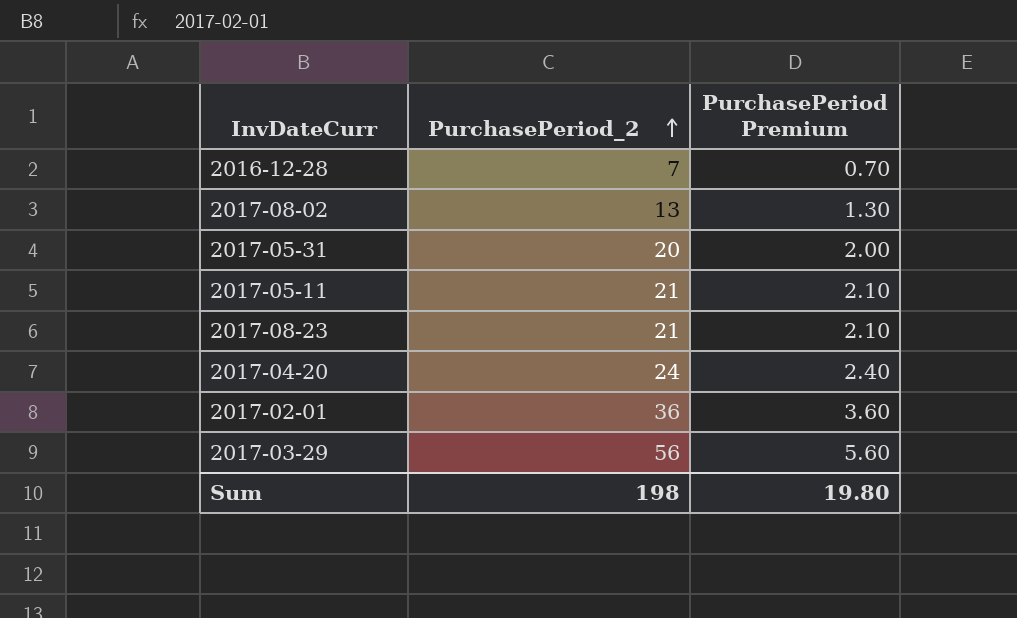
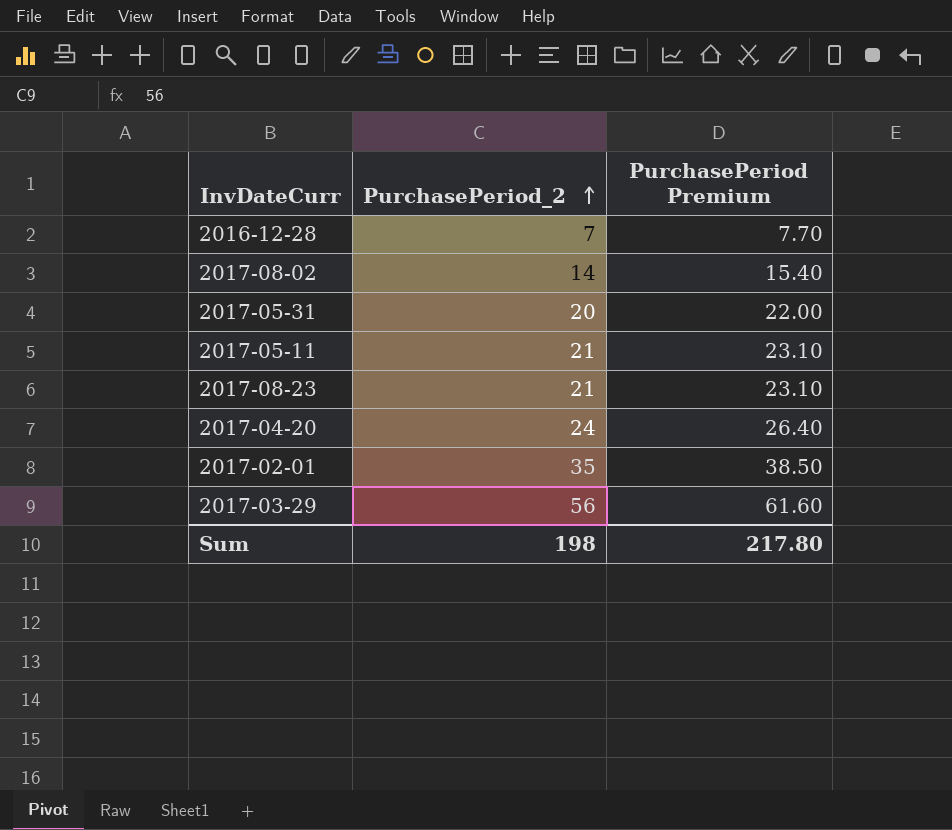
column PurchasePeriod Premium | formula: [PurchasePeriod_2] * 0.1 -> [PurchasePeriod_2] * 1.1
2017-08-02 | PurchasePeriod_2: 13 -> 14
2017-02-01 | PurchasePeriod_2: 36 -> 35
Sum | PurchasePeriod Premium: 19.80 -> 217.80

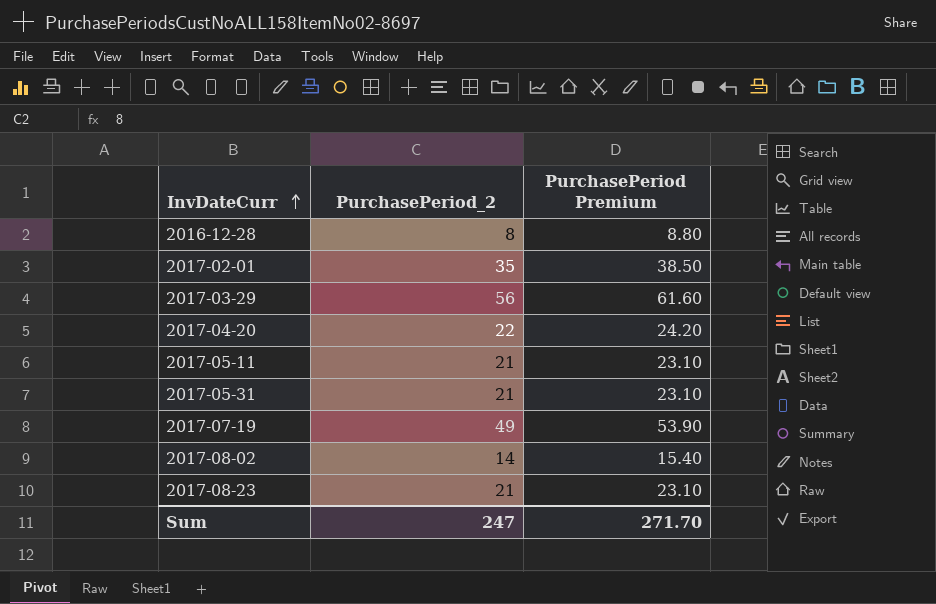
row order: PurchasePeriod_2 ascending -> InvDateCurr ascending
2016-12-28 | PurchasePeriod_2: 7 -> 8
2016-12-28 | PurchasePeriod Premium: 7.70 -> 8.80
2017-04-20 | PurchasePeriod_2: 24 -> 22
2017-04-20 | PurchasePeriod Premium: 26.40 -> 24.20
2017-05-31 | PurchasePeriod_2: 20 -> 21
2017-05-31 | PurchasePeriod Premium: 22.00 -> 23.10
row 2017-07-19: none -> 49 | 53.90
Sum | PurchasePeriod_2: 198 -> 247
Sum | PurchasePeriod Premium: 217.80 -> 271.70

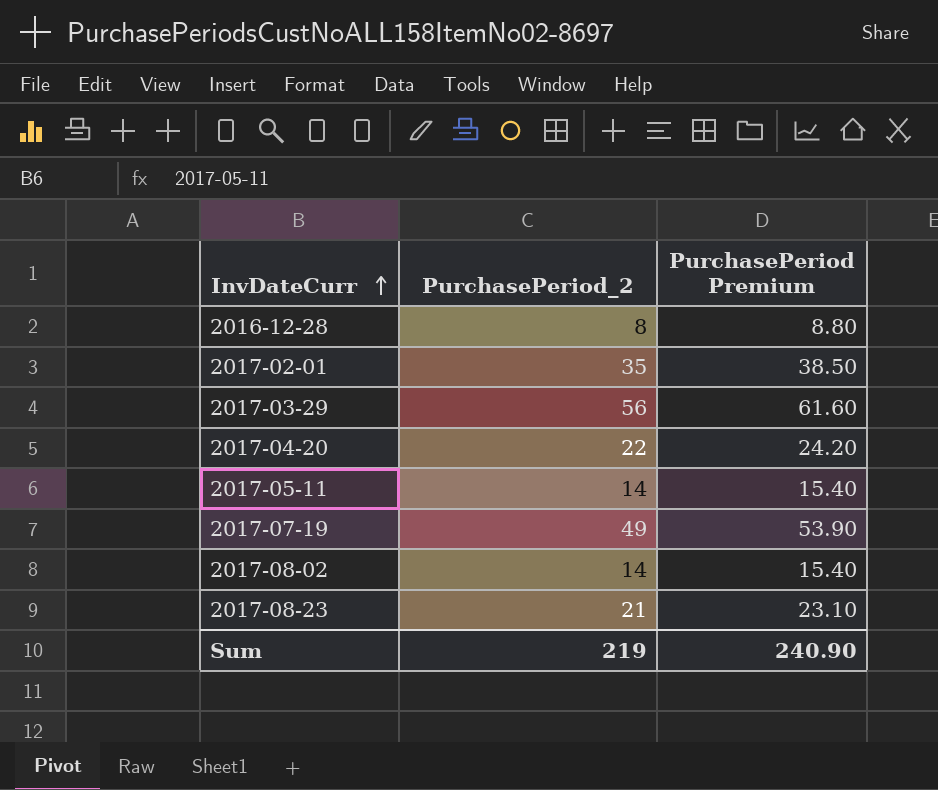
row 2017-05-31: 21 | 23.10 -> none
2017-05-11 | PurchasePeriod_2: 21 -> 14
2017-05-11 | PurchasePeriod Premium: 23.10 -> 15.40
Sum | PurchasePeriod_2: 247 -> 219
Sum | PurchasePeriod Premium: 271.70 -> 240.90

